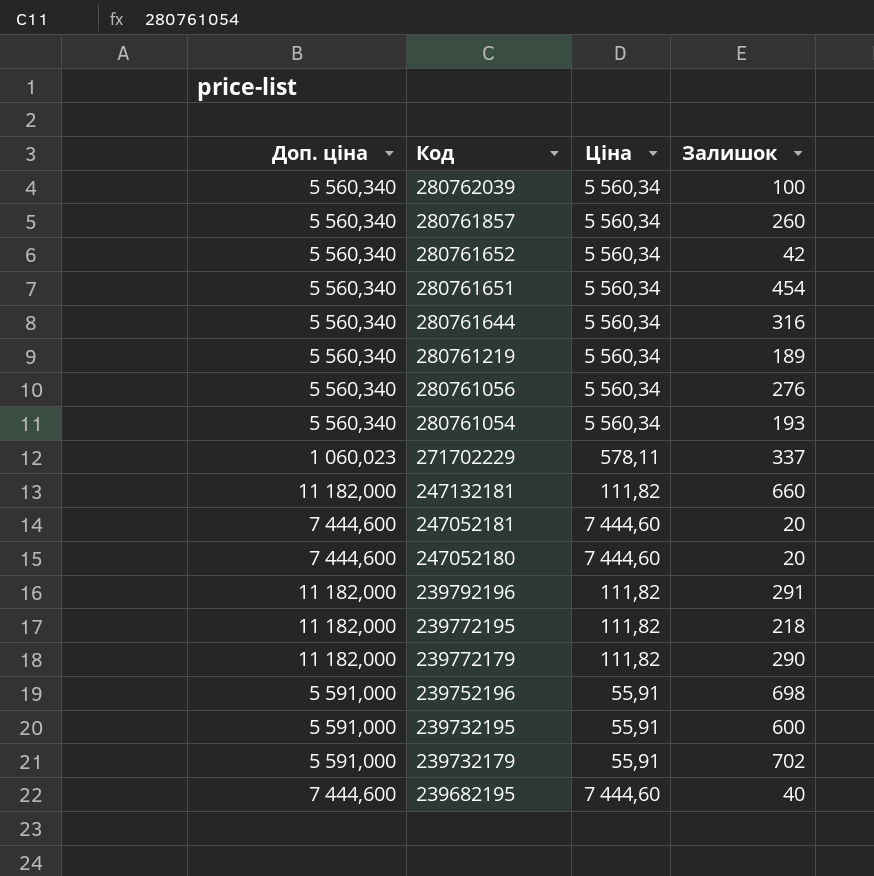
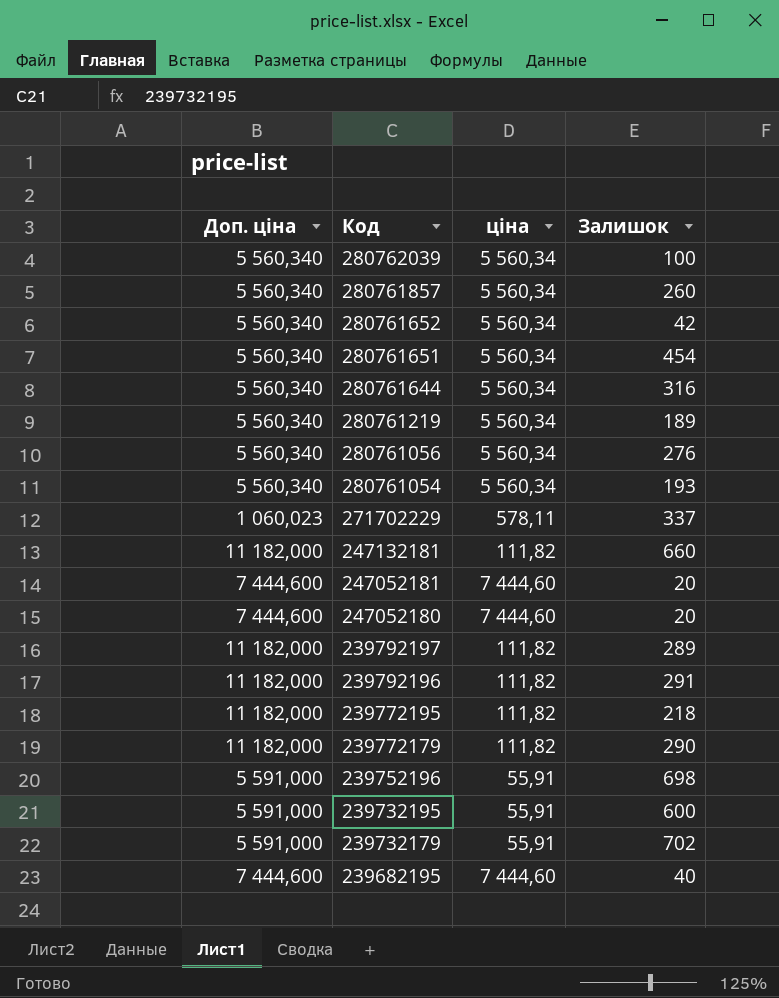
column name: Ціна -> ціна
row 239792197: none -> 11 182,000 | 111,82 | 289

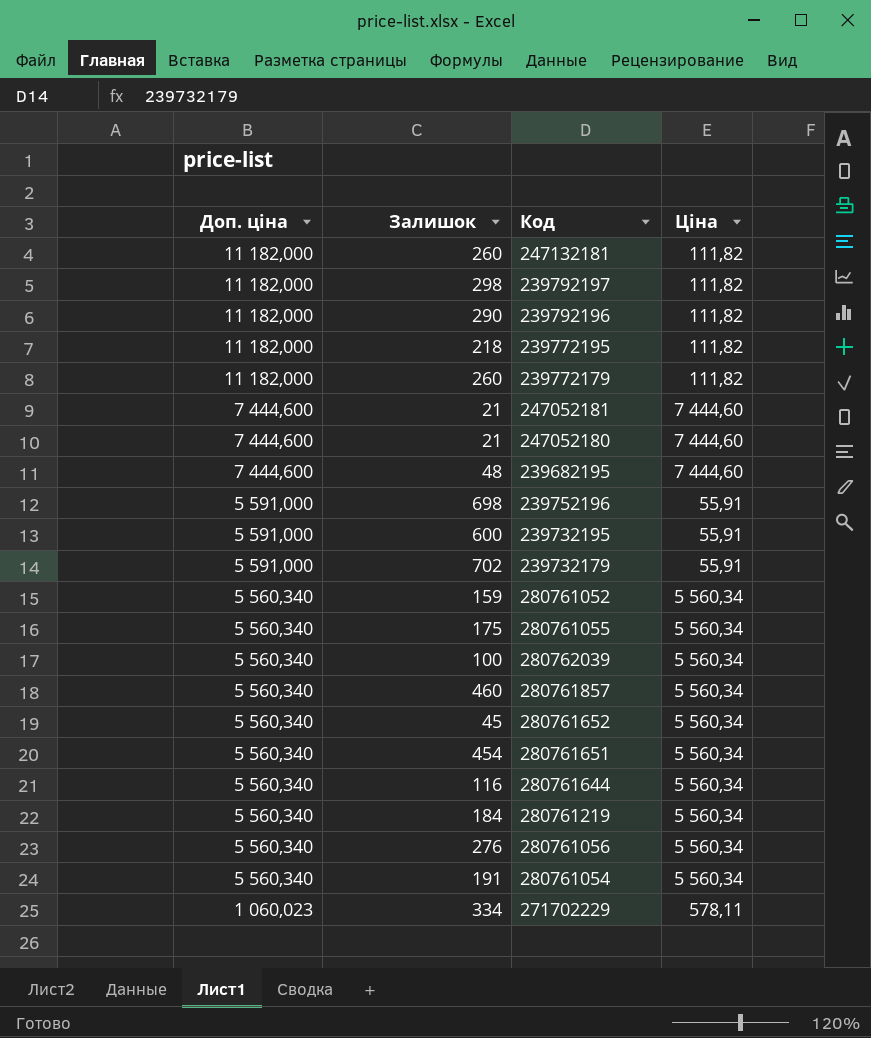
row order: Код descending -> Доп. ціна descending
column Залишок | position: 4 -> 2
column name: ціна -> Ціна
247132181 | Залишок: 660 -> 260
239792197 | Залишок: 289 -> 298
239792196 | Залишок: 291 -> 290
239772179 | Залишок: 290 -> 260
247052181 | Залишок: 20 -> 21
247052180 | Залишок: 20 -> 21
239682195 | Залишок: 40 -> 48
row 280761052: none -> 5 560,340 | 159 | 5 560,34
row 280761055: none -> 5 560,340 | 175 | 5 560,34
280761857 | Залишок: 260 -> 460
280761652 | Залишок: 42 -> 45
280761644 | Залишок: 316 -> 116
280761219 | Залишок: 189 -> 184
280761054 | Залишок: 193 -> 191
271702229 | Залишок: 337 -> 334

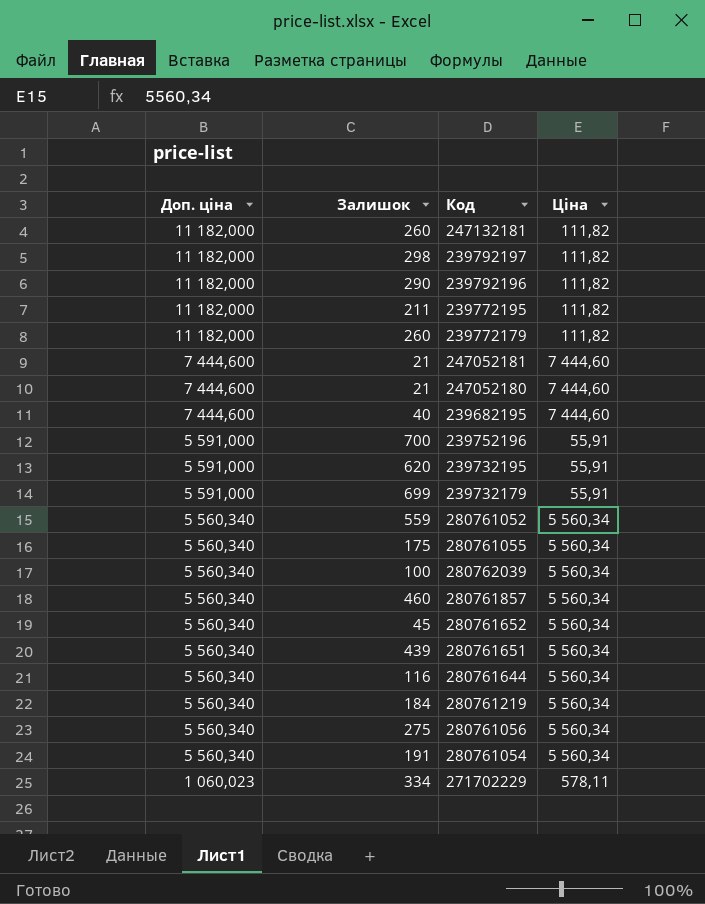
239772195 | Залишок: 218 -> 211
239682195 | Залишок: 48 -> 40
239752196 | Залишок: 698 -> 700
239732195 | Залишок: 600 -> 620
239732179 | Залишок: 702 -> 699
280761052 | Залишок: 159 -> 559
280761651 | Залишок: 454 -> 439
280761056 | Залишок: 276 -> 275

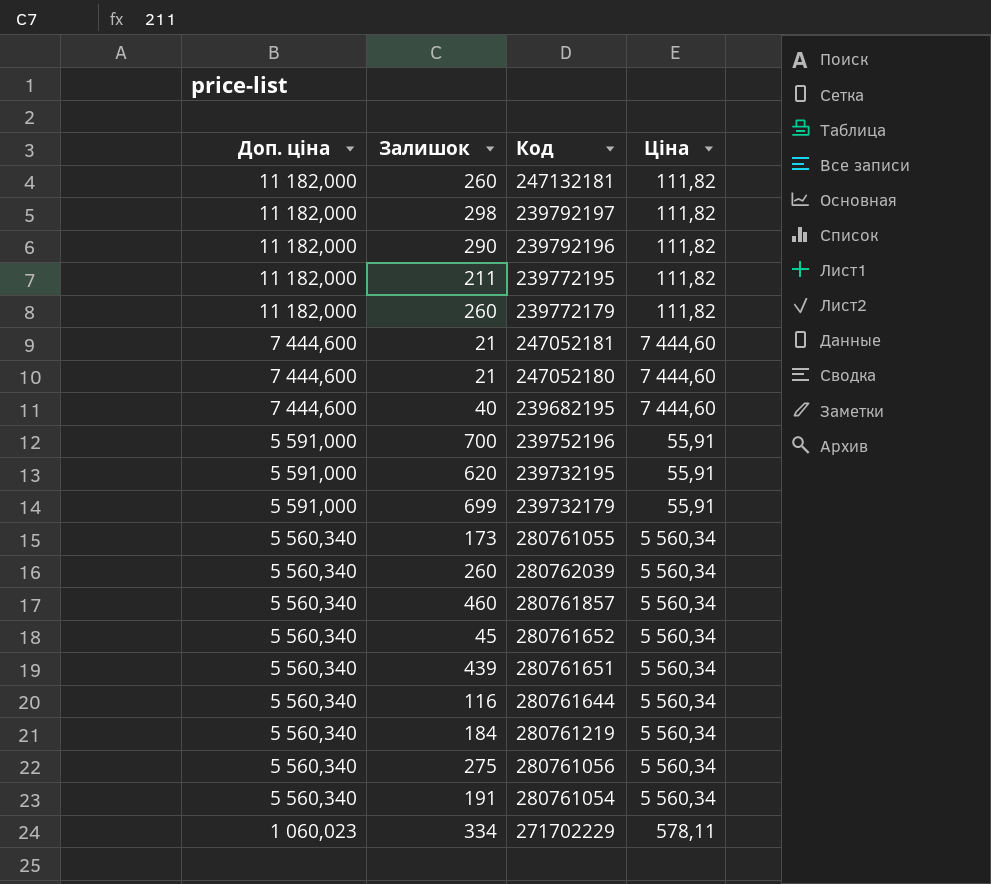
row 280761052: 5 560,340 | 559 | 5 560,34 -> none
280761055 | Залишок: 175 -> 173
280762039 | Залишок: 100 -> 260

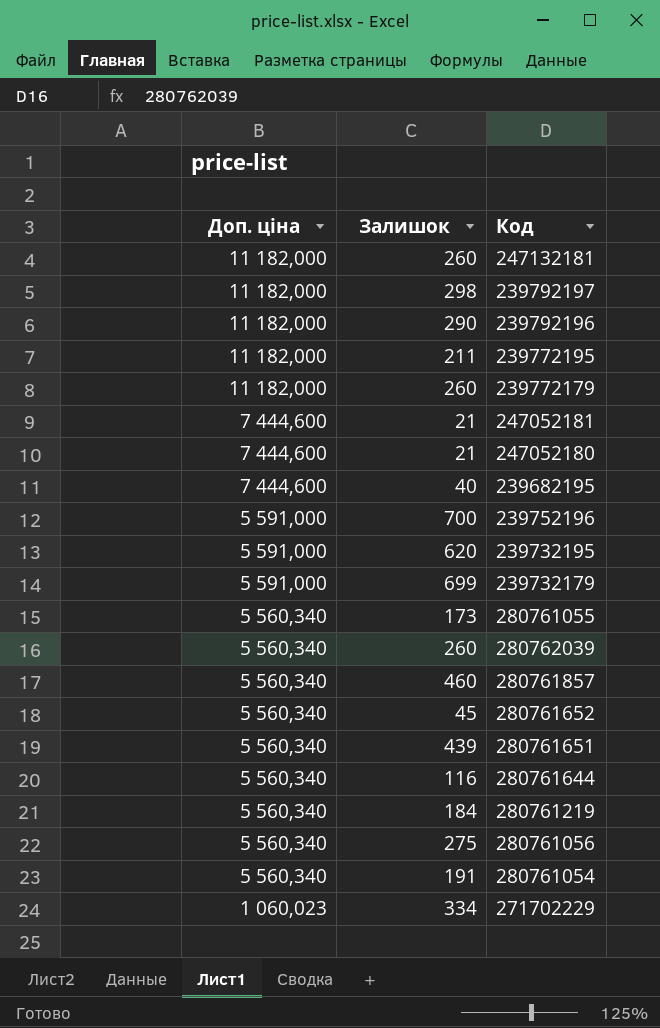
column Ціна | position: 4 -> none

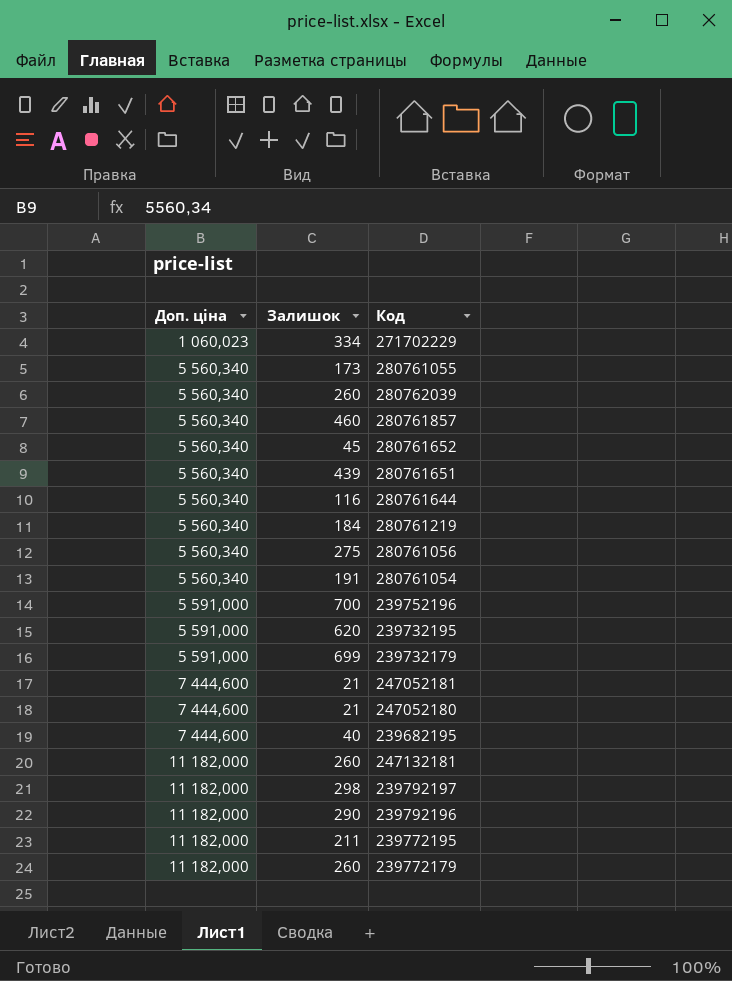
row order: Доп. ціна descending -> Доп. ціна ascending

